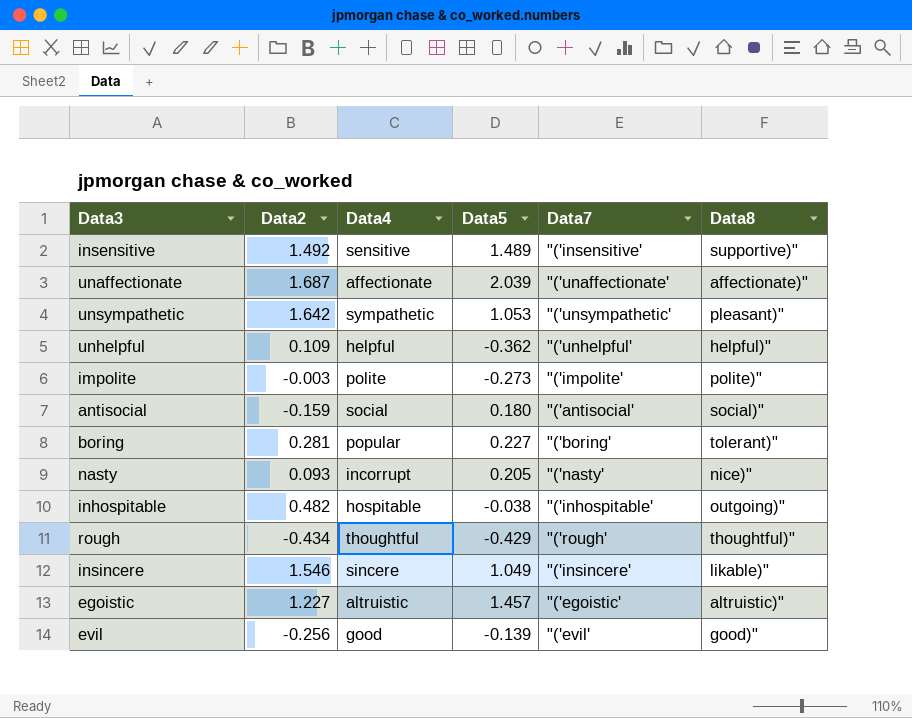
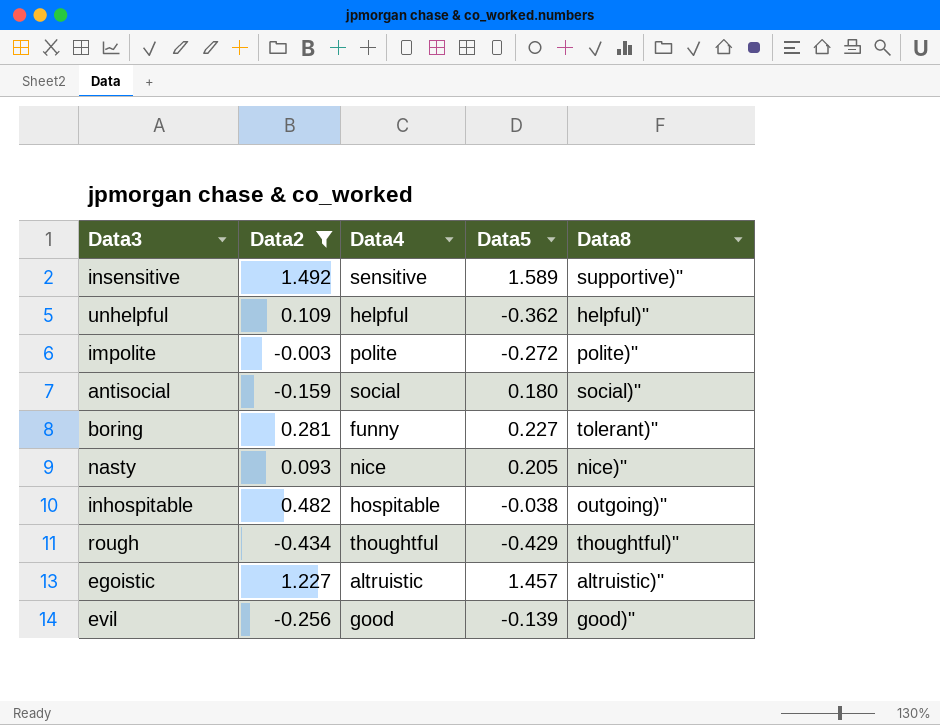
filter: none -> Data2 <= 1.492
column Data7 | position: 5 -> none
insensitive | Data5: 1.489 -> 1.589
impolite | Data5: -0.273 -> -0.272
boring | Data4: popular -> funny
nasty | Data4: incorrupt -> nice

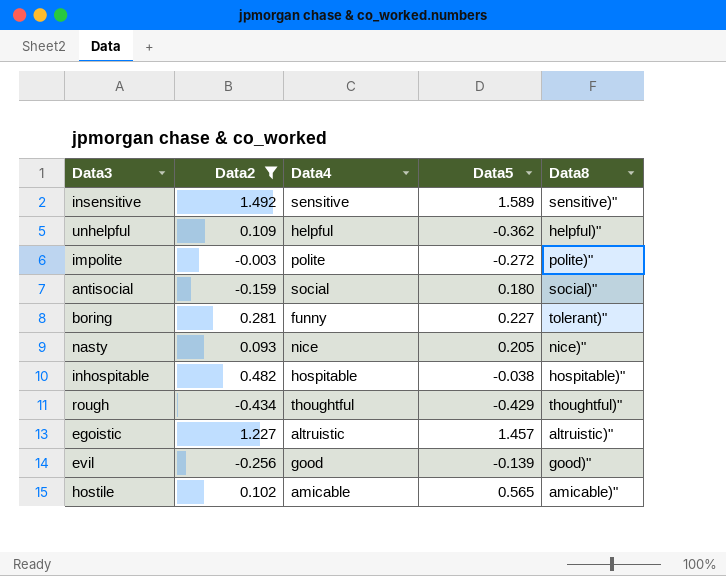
insensitive | Data8: supportive)" -> sensitive)"
inhospitable | Data8: outgoing)" -> hospitable)"
row hostile: none -> 0.102 | amicable | 0.565 | amicable)"

